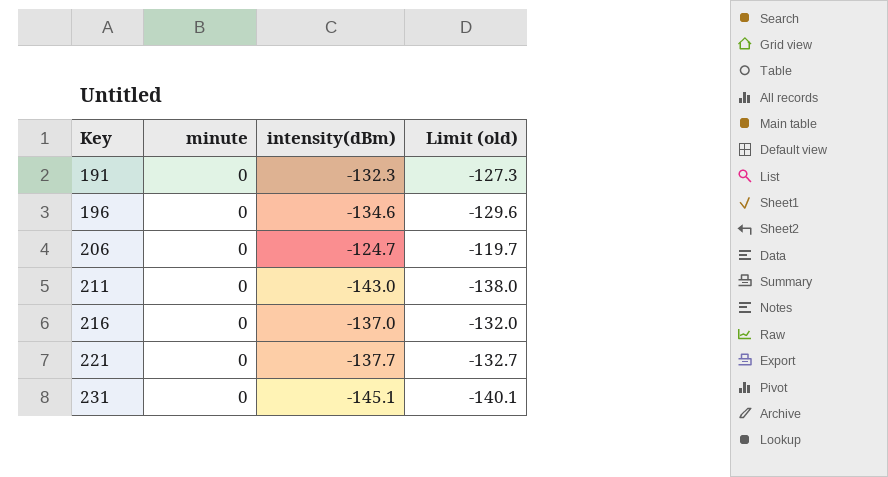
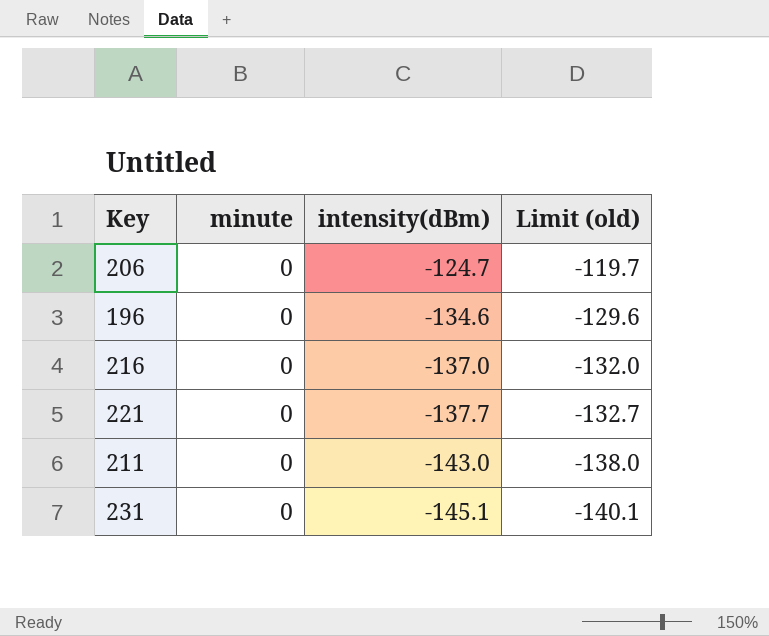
row order: Key ascending -> intensity(dBm) descending
row 191: 0 | -132.3 | -127.3 -> none

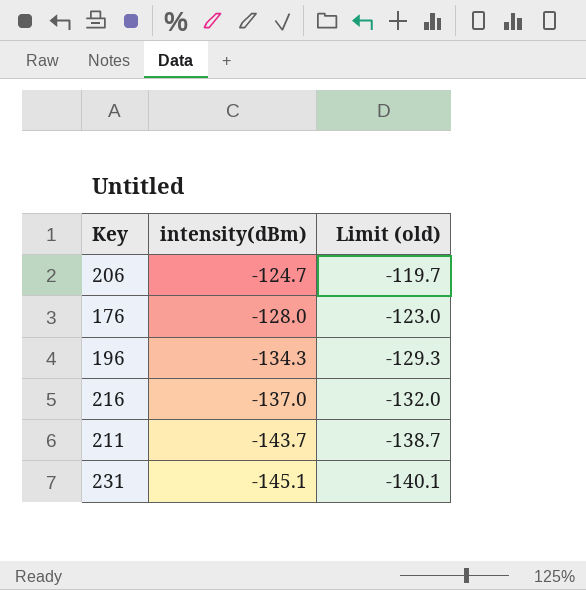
column minute | position: 2 -> none
row 221: 0 | -137.7 | -132.7 -> none
row 176: none -> -128.0 | -123.0
196 | intensity(dBm): -134.6 -> -134.3
196 | Limit (old): -129.6 -> -129.3
211 | intensity(dBm): -143.0 -> -143.7
211 | Limit (old): -138.0 -> -138.7

